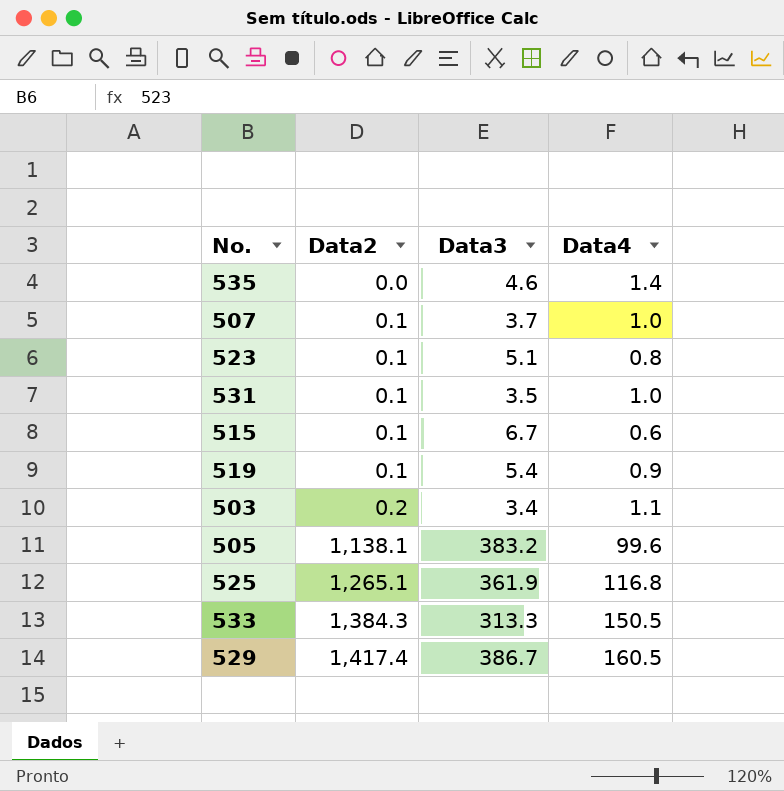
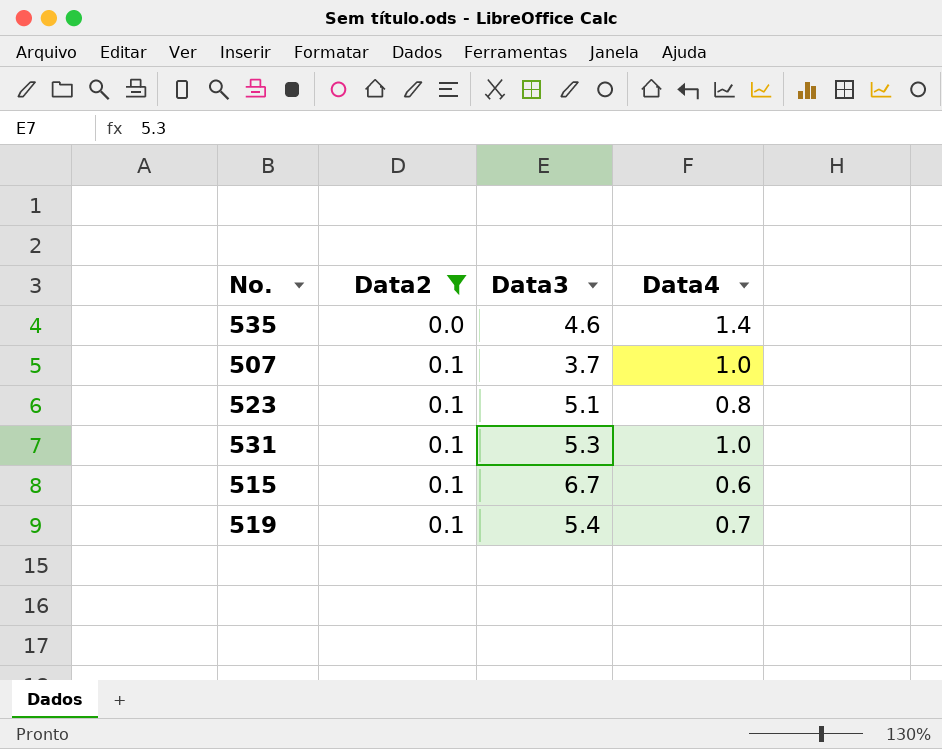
filter: none -> Data2 <= 0.1
531 | Data3: 3.5 -> 5.3
519 | Data4: 0.9 -> 0.7

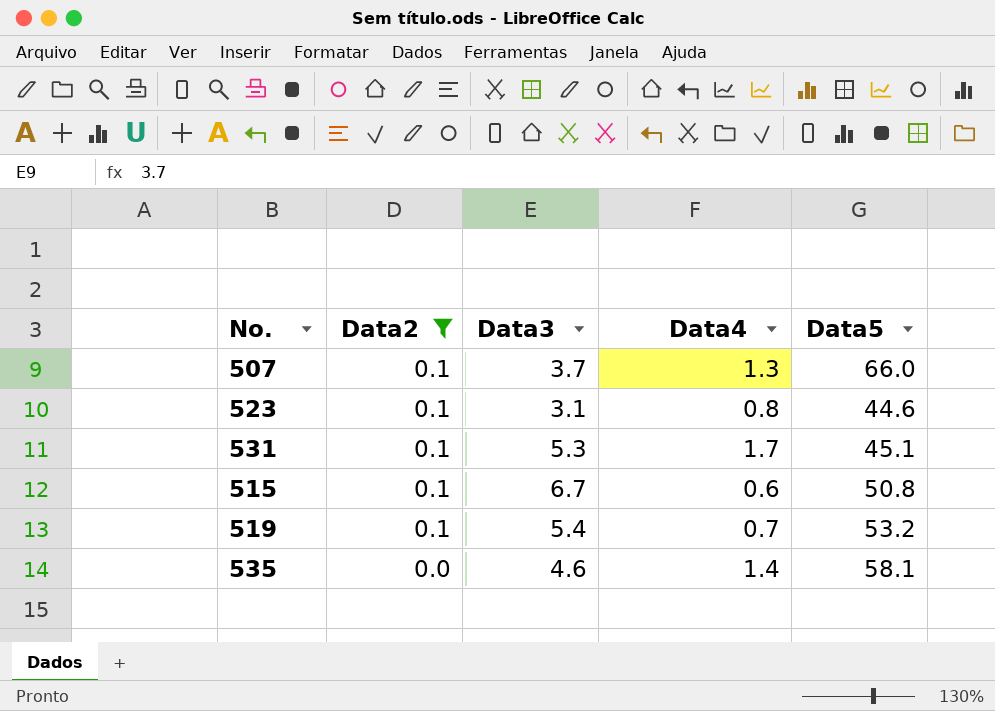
row order: Data2 ascending -> Data2 descending
column Data5 | position: none -> 5
507 | Data4: 1.0 -> 1.3
523 | Data3: 5.1 -> 3.1
531 | Data4: 1.0 -> 1.7

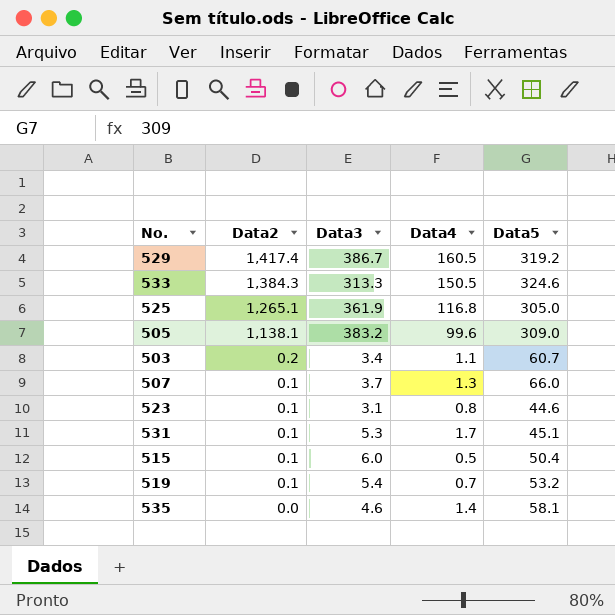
filter: Data2 <= 0.1 -> none
515 | Data3: 6.7 -> 6.0
515 | Data4: 0.6 -> 0.5
515 | Data5: 50.8 -> 50.4

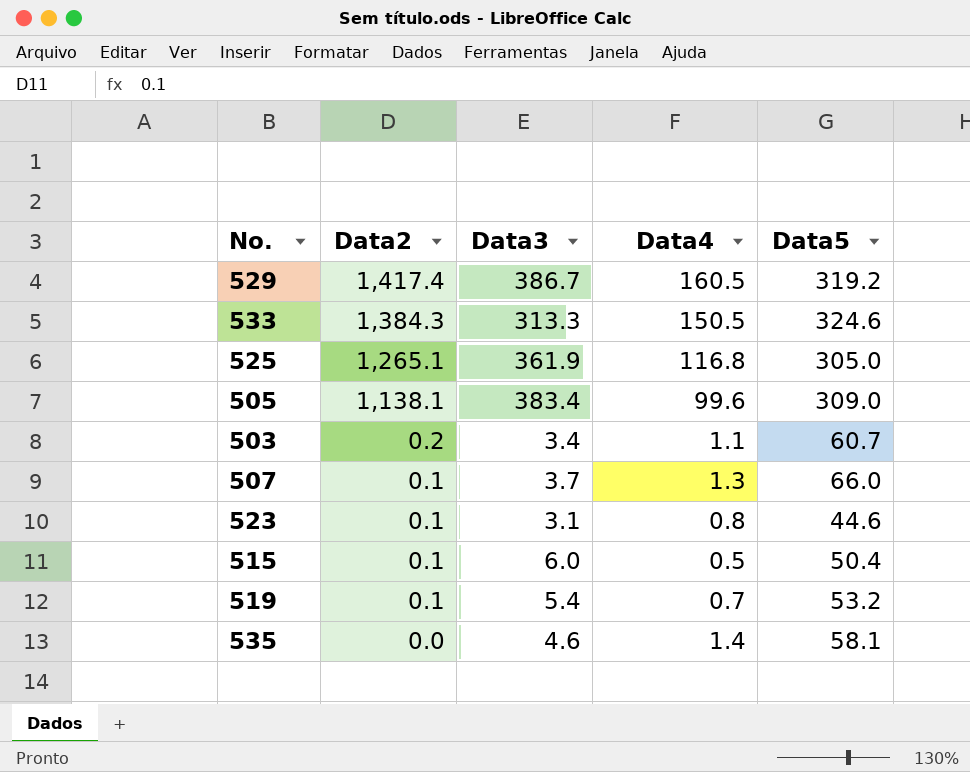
row 531: 0.1 | 5.3 | 1.7 | 45.1 -> none
505 | Data3: 383.2 -> 383.4

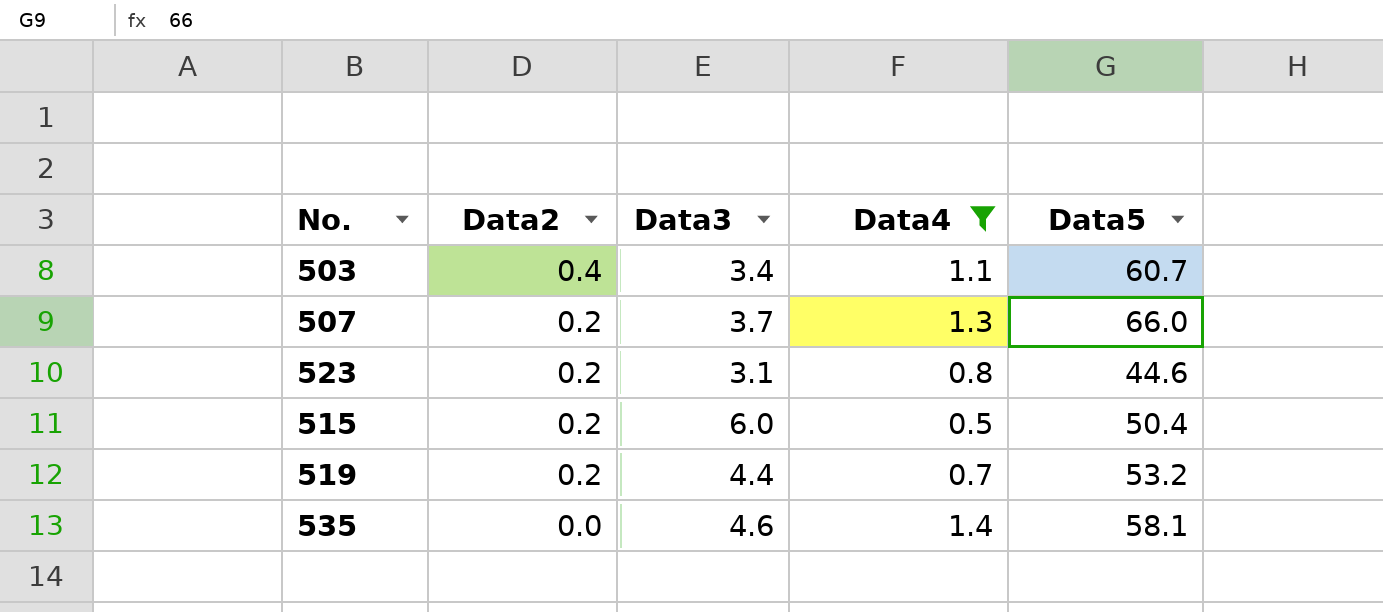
filter: none -> Data4 <= 1.4
503 | Data2: 0.2 -> 0.4
507 | Data2: 0.1 -> 0.2
523 | Data2: 0.1 -> 0.2
515 | Data2: 0.1 -> 0.2
519 | Data2: 0.1 -> 0.2
519 | Data3: 5.4 -> 4.4

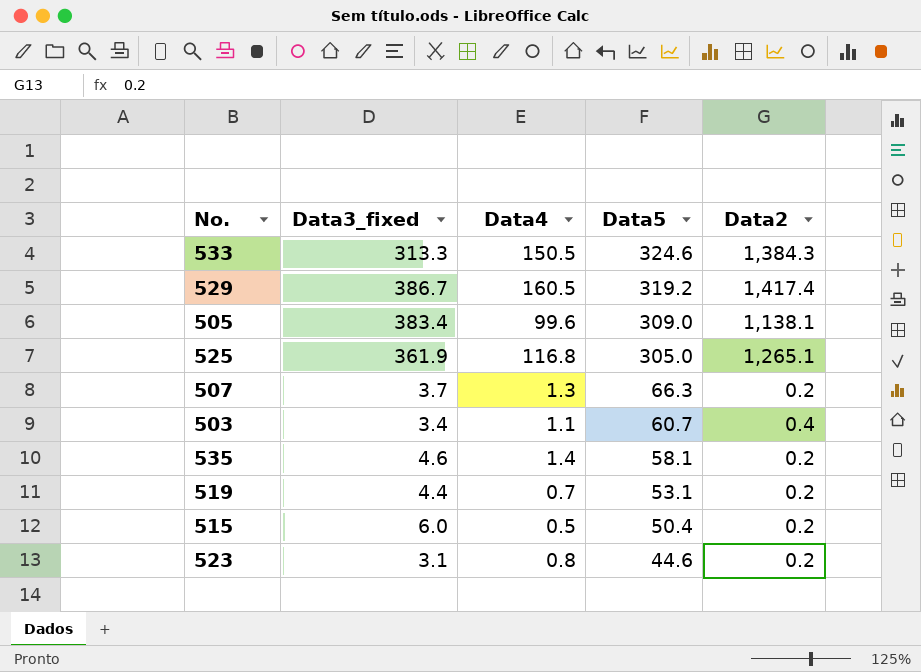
filter: Data4 <= 1.4 -> none
row order: Data2 descending -> Data5 descending
column name: Data3 -> Data3_fixed
column Data2 | position: 2 -> 5
507 | Data5: 66.0 -> 66.3
535 | Data2: 0.0 -> 0.2
519 | Data5: 53.2 -> 53.1

